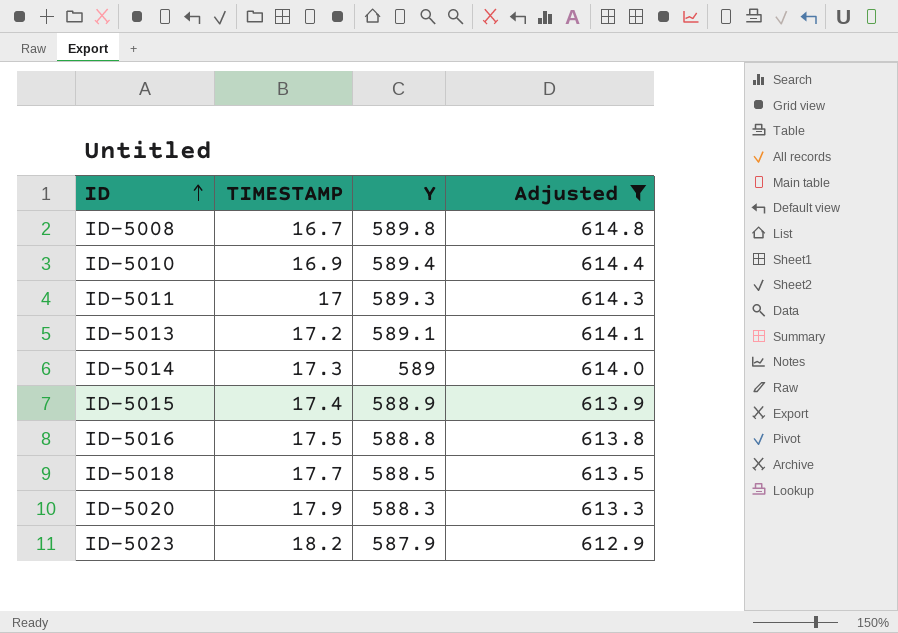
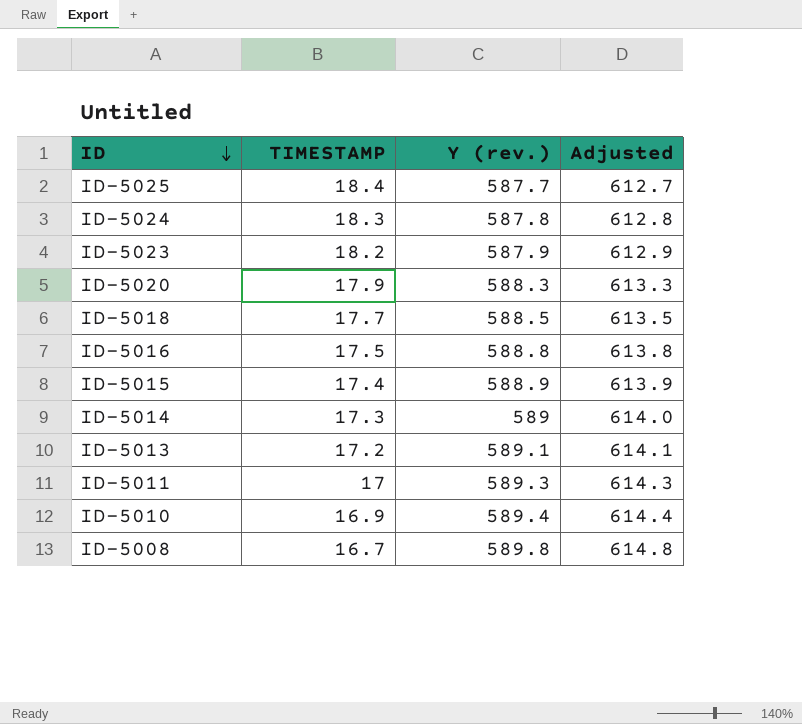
filter: Adjusted >= 612.9 -> none
row order: ID ascending -> ID descending
column name: Y -> Y (rev.)

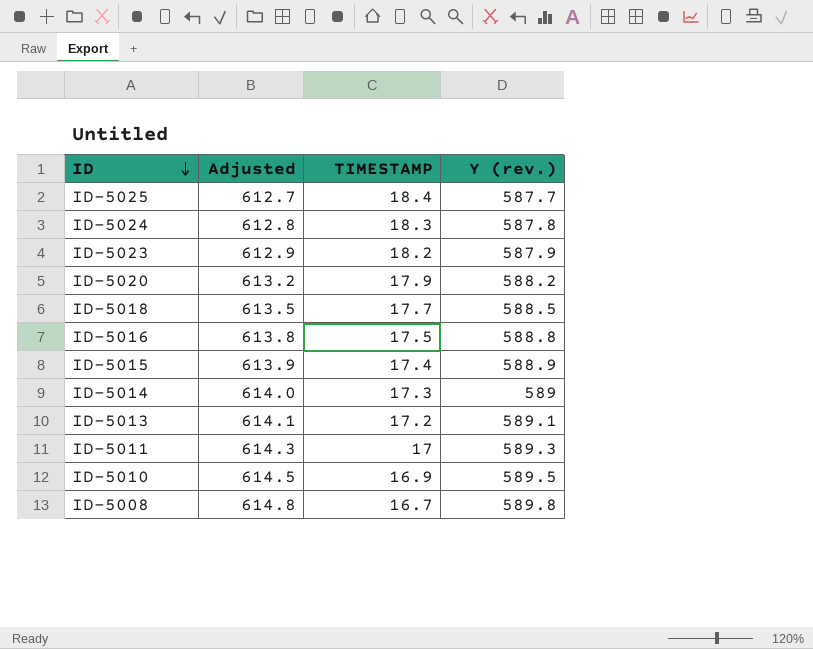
column Adjusted | position: 4 -> 2
ID-5020 | Adjusted: 613.3 -> 613.2
ID-5020 | Y (rev.): 588.3 -> 588.2
ID-5010 | Adjusted: 614.4 -> 614.5
ID-5010 | Y (rev.): 589.4 -> 589.5

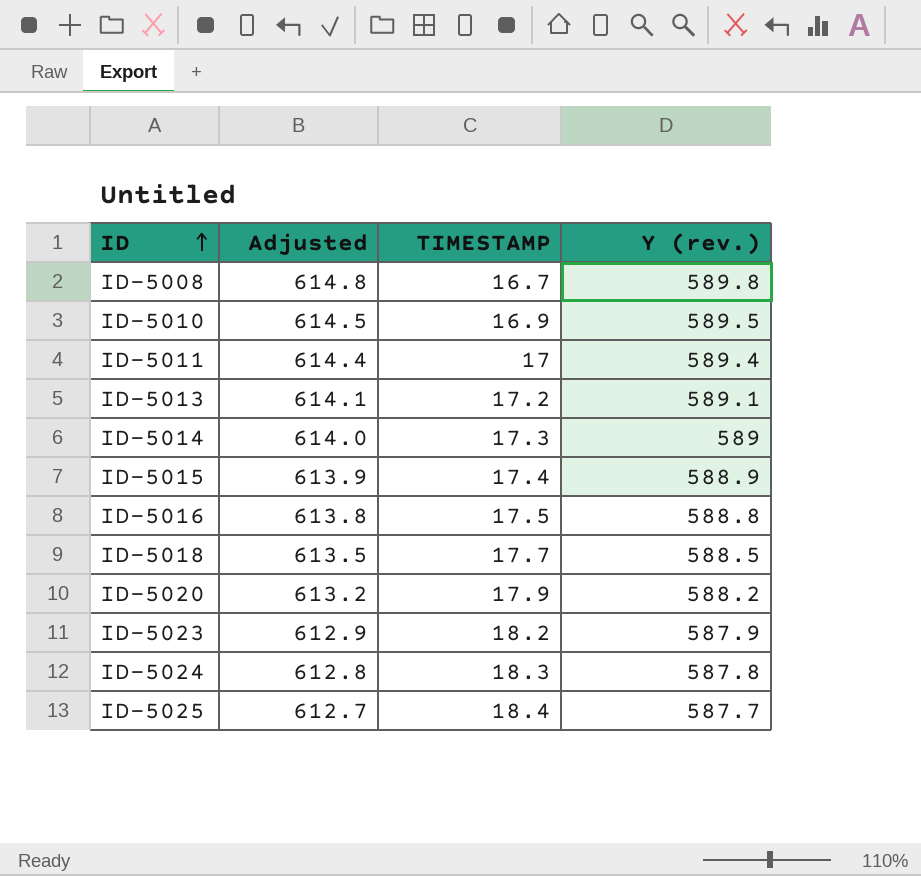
row order: ID descending -> ID ascending
ID-5011 | Adjusted: 614.3 -> 614.4
ID-5011 | Y (rev.): 589.3 -> 589.4

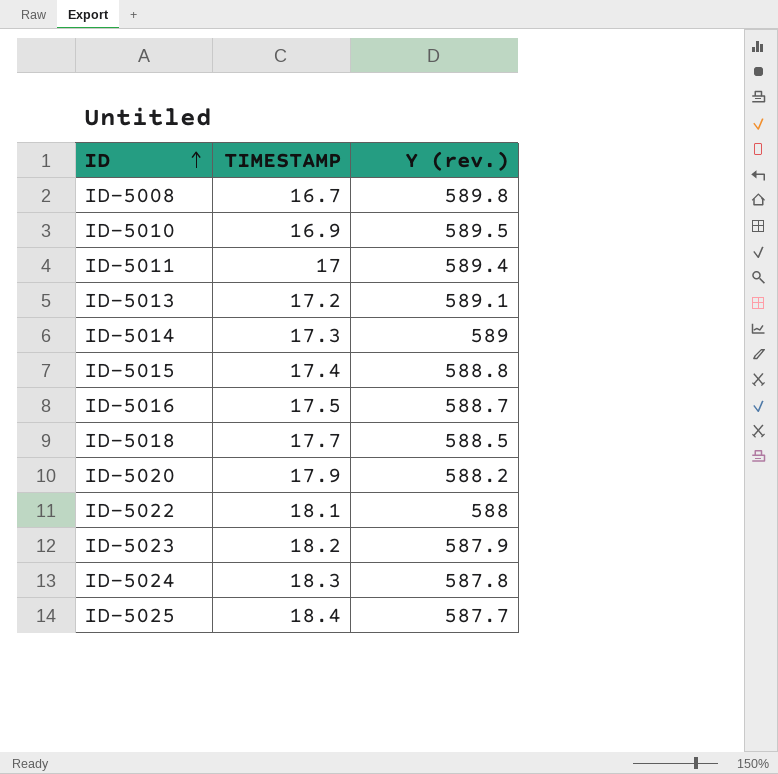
column Adjusted | formula: [Y (rev.)] + 25 -> none
ID-5015 | Y (rev.): 588.9 -> 588.8
ID-5016 | Y (rev.): 588.8 -> 588.7
row ID-5022: none -> 18.1 | 588

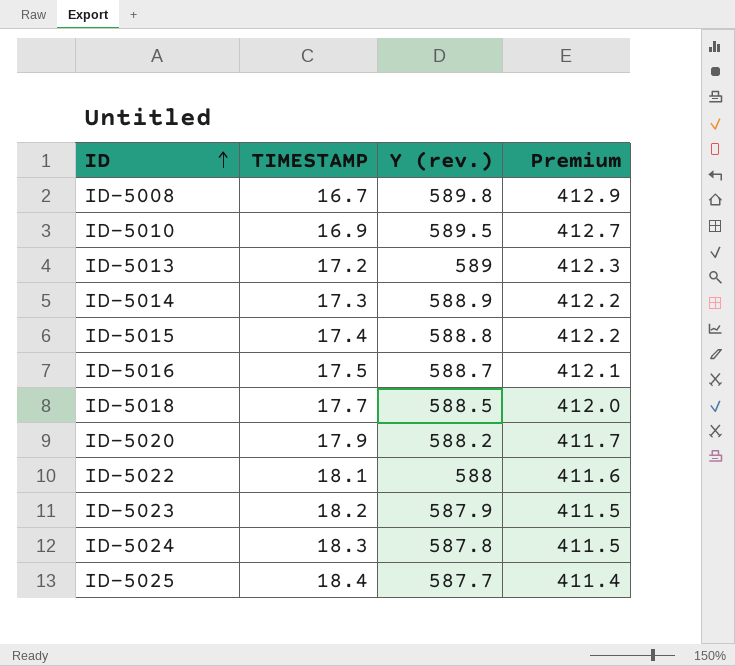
column Premium | formula: none -> [Y (rev.)] * 0.7
row ID-5011: 17 | 589.4 -> none
ID-5013 | Y (rev.): 589.1 -> 589
ID-5014 | Y (rev.): 589 -> 588.9

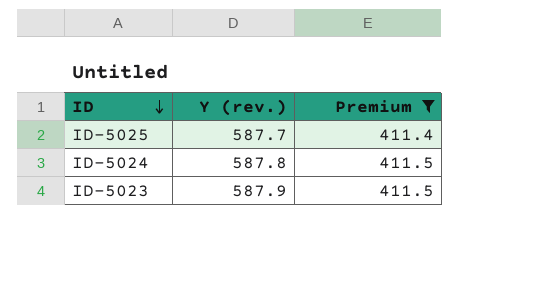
filter: none -> Premium <= 411.5
row order: ID ascending -> ID descending
column TIMESTAMP | position: 2 -> none

